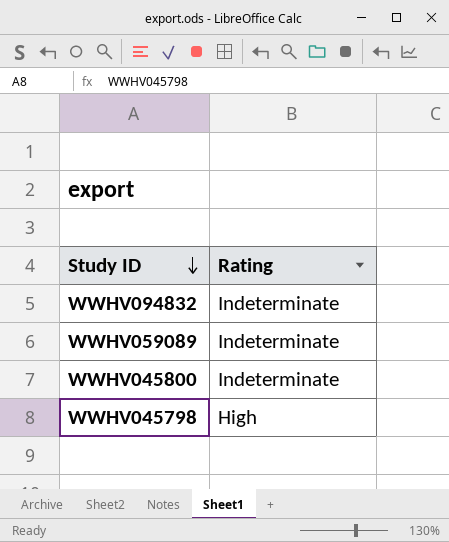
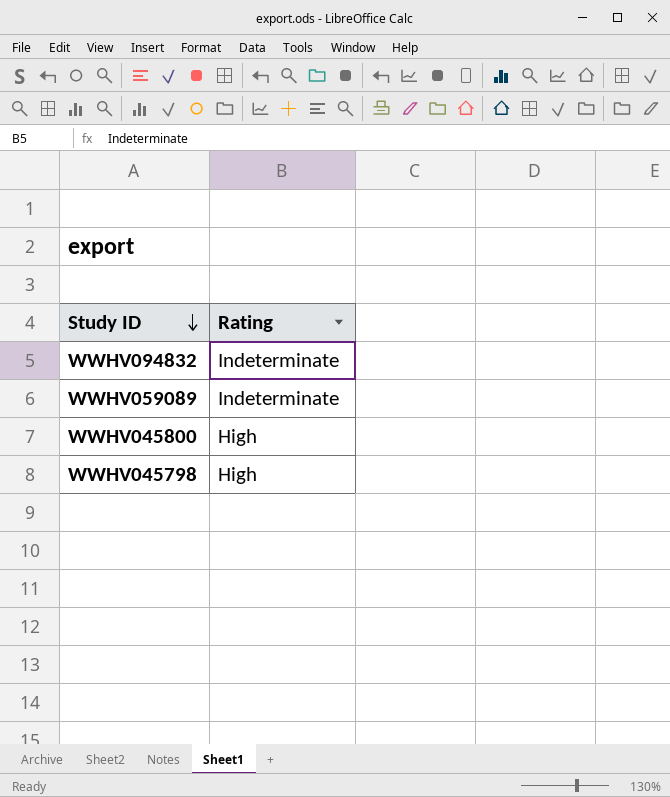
WWHV045800 | Rating: Indeterminate -> High

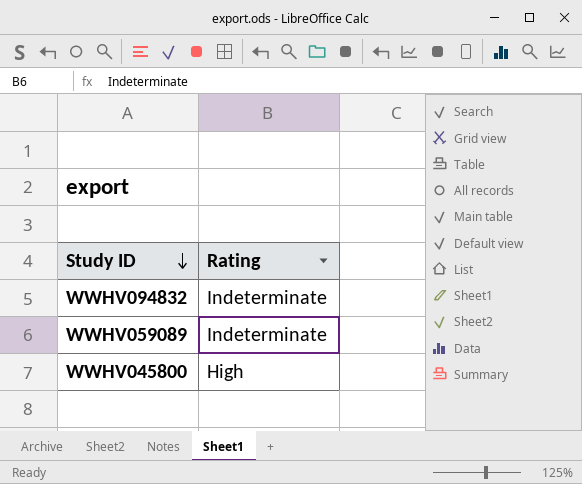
row WWHV045798: High -> none

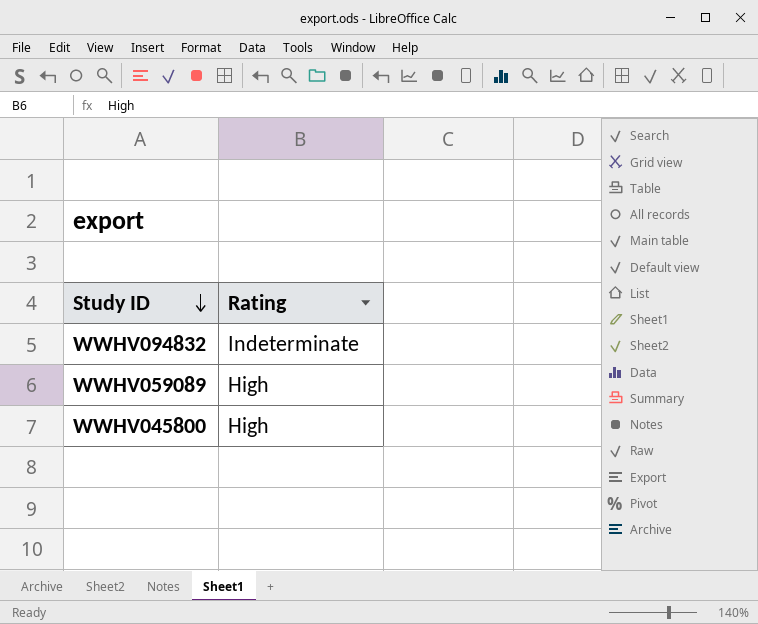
WWHV059089 | Rating: Indeterminate -> High

